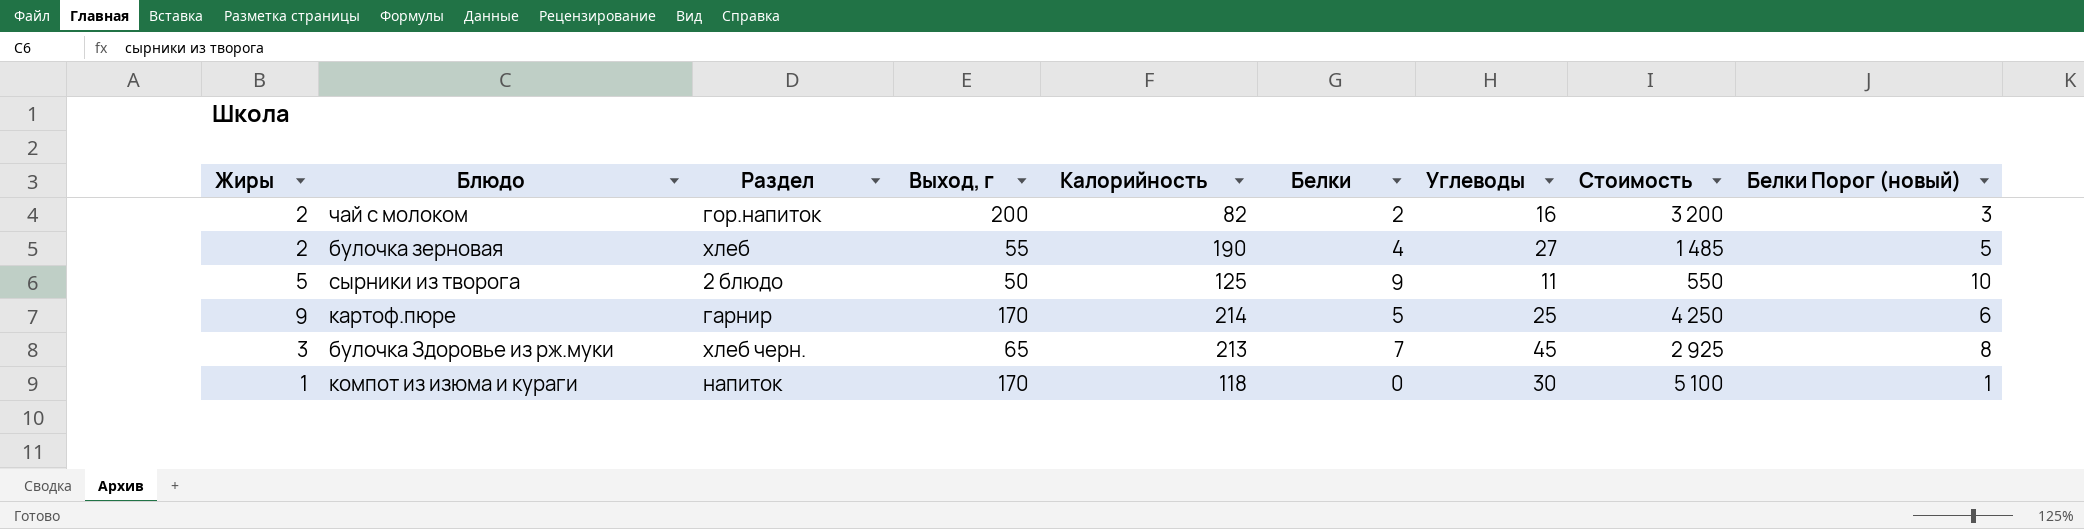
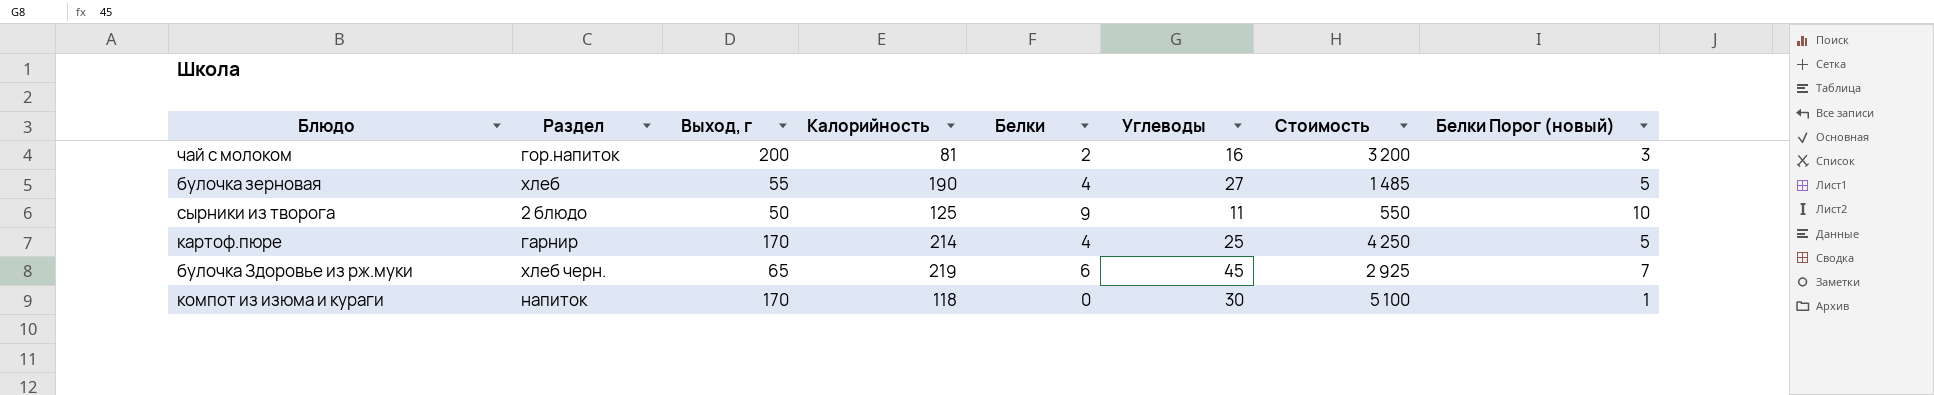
column Жиры | position: 1 -> none
чай с молоком | Калорийность: 82 -> 81
картоф.пюре | Белки: 5 -> 4
картоф.пюре | Белки Порог (новый): 6 -> 5
булочка Здоровье из рж.муки | Калорийность: 213 -> 219
булочка Здоровье из рж.муки | Белки: 7 -> 6
булочка Здоровье из рж.муки | Белки Порог (новый): 8 -> 7

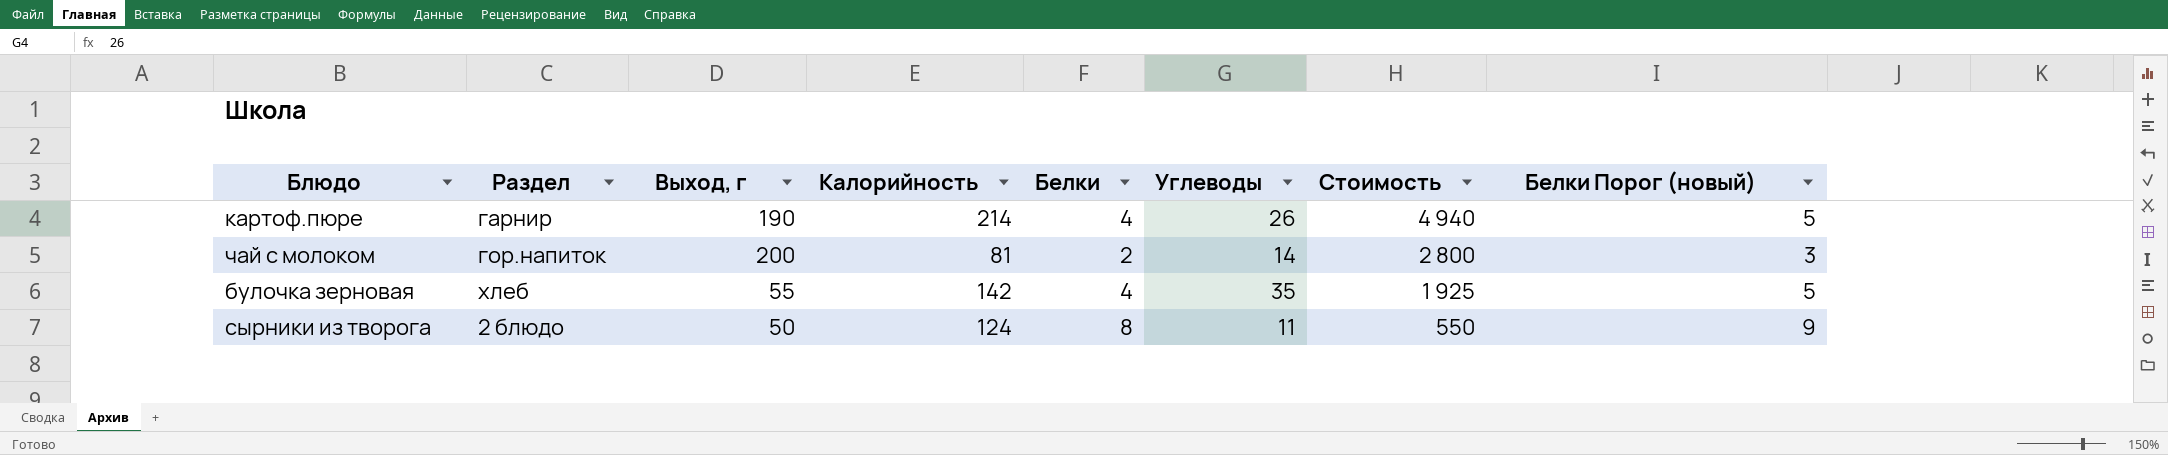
row order: none -> Стоимость descending
row булочка Здоровье из рж.муки: хлеб черн. | 65 | 219 | 6 | 45 | 2 925 | 7 -> none
row компот из изюма и кураги: напиток | 170 | 118 | 0 | 30 | 5 100 | 1 -> none
картоф.пюре | Выход, г: 170 -> 190
картоф.пюре | Углеводы: 25 -> 26
картоф.пюре | Стоимость: 4 250 -> 4 940
чай с молоком | Углеводы: 16 -> 14
чай с молоком | Стоимость: 3 200 -> 2 800
булочка зерновая | Калорийность: 190 -> 142
булочка зерновая | Углеводы: 27 -> 35
булочка зерновая | Стоимость: 1 485 -> 1 925
сырники из творога | Калорийность: 125 -> 124
сырники из творога | Белки: 9 -> 8
сырники из творога | Белки Порог (новый): 10 -> 9

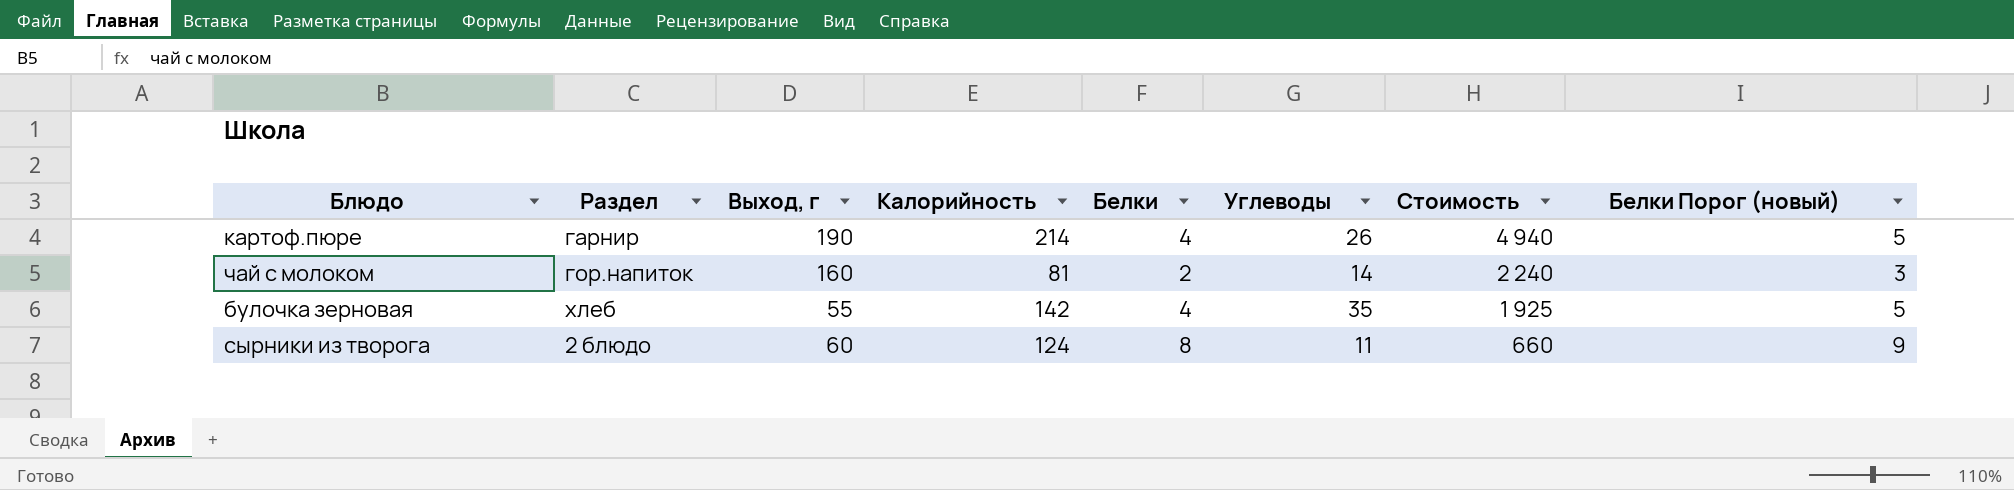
чай с молоком | Выход, г: 200 -> 160
чай с молоком | Стоимость: 2 800 -> 2 240
сырники из творога | Выход, г: 50 -> 60
сырники из творога | Стоимость: 550 -> 660

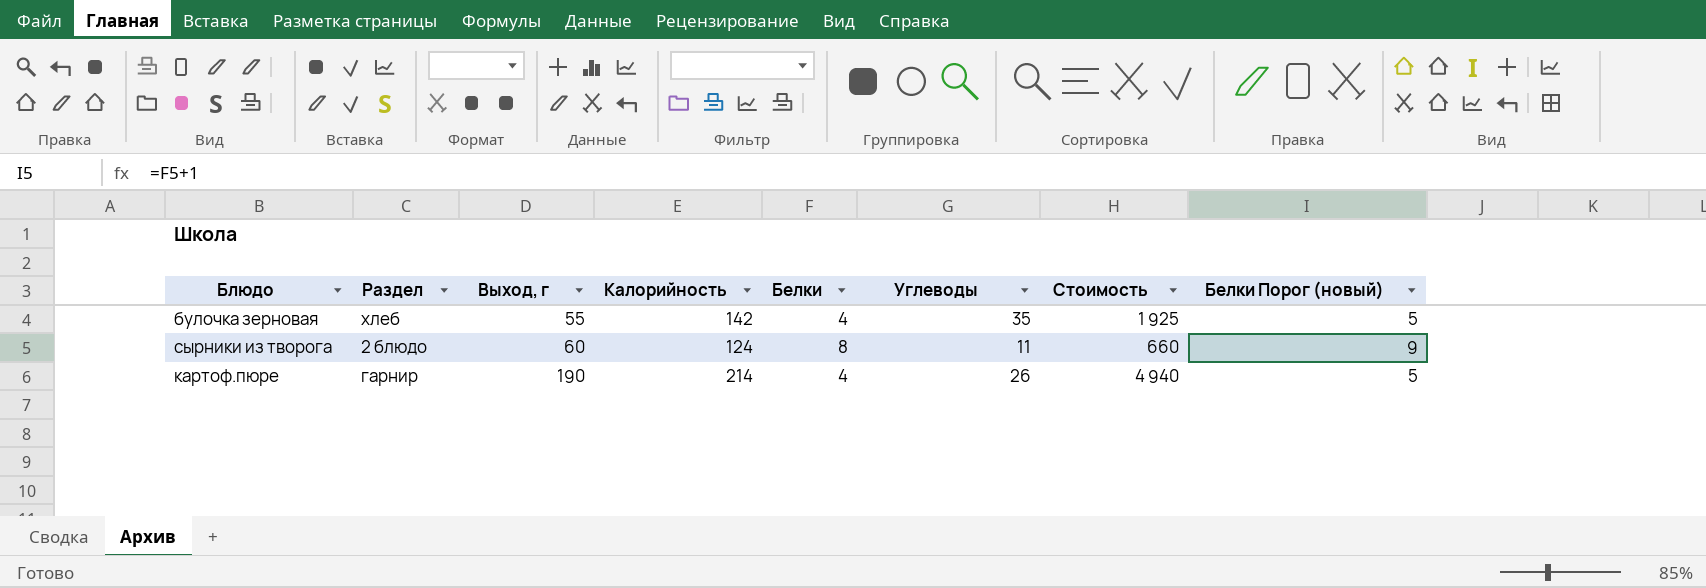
row order: Стоимость descending -> Выход, г ascending
row чай с молоком: гор.напиток | 160 | 81 | 2 | 14 | 2 240 | 3 -> none

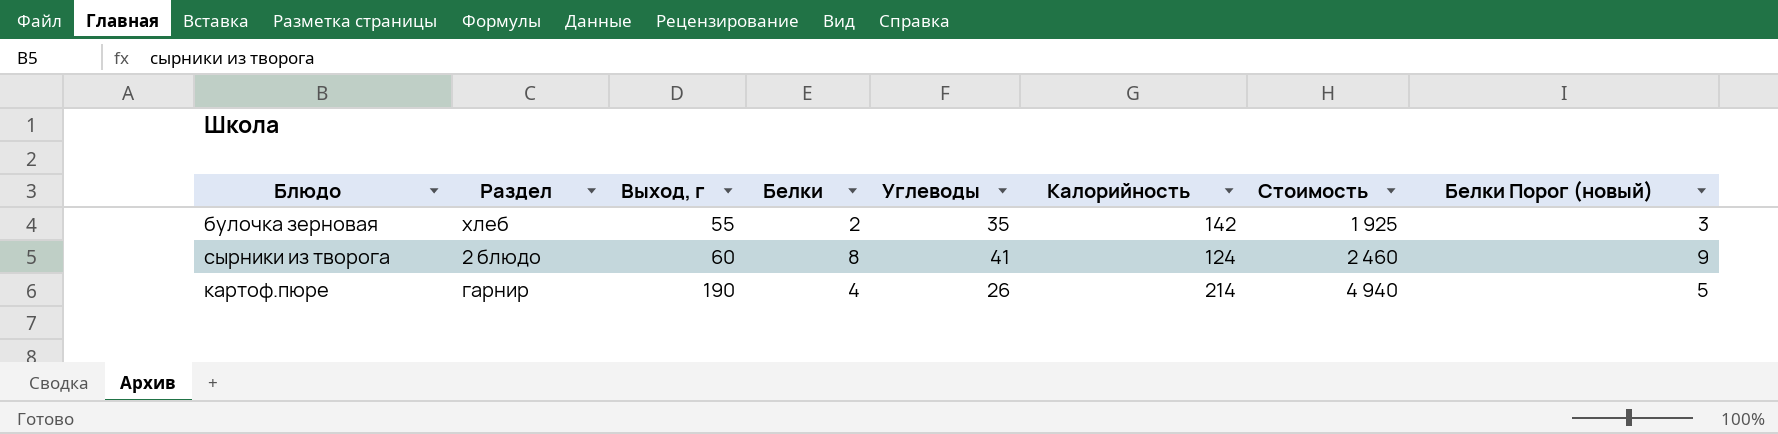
column Калорийность | position: 4 -> 6
булочка зерновая | Белки: 4 -> 2
булочка зерновая | Белки Порог (новый): 5 -> 3
сырники из творога | Углеводы: 11 -> 41
сырники из творога | Стоимость: 660 -> 2 460

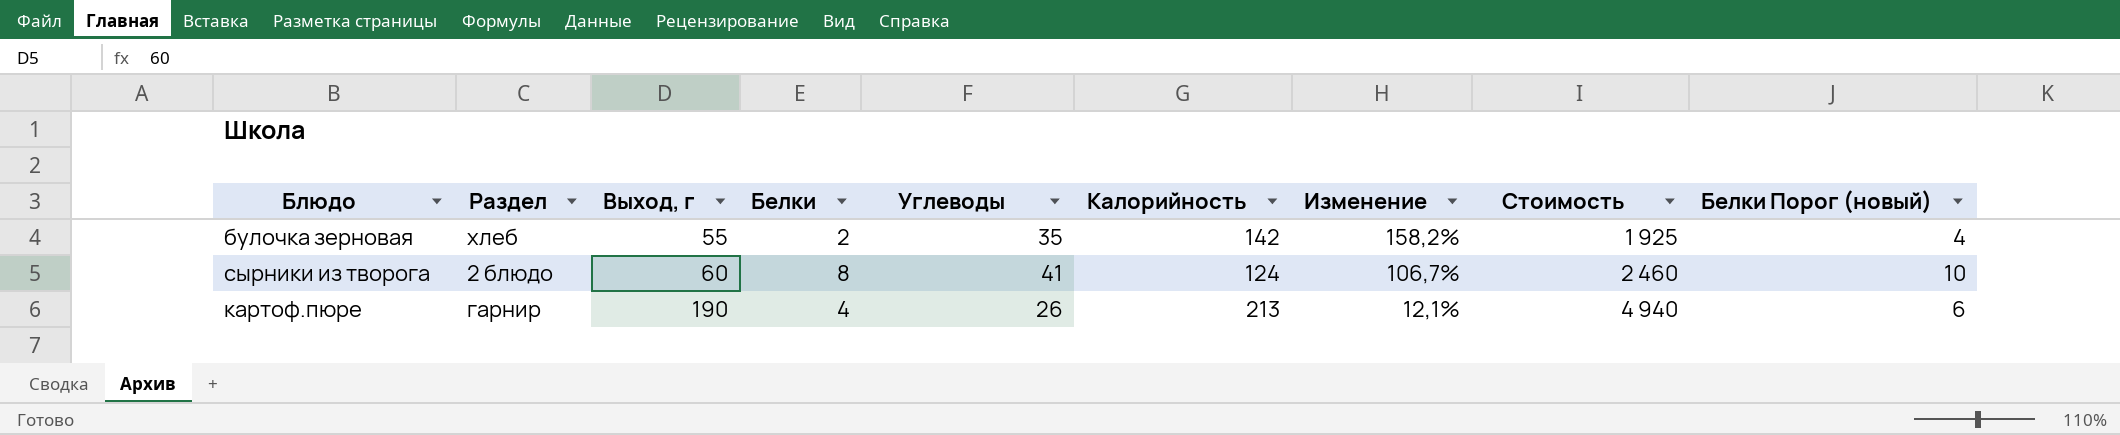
column Изменение | formula: none -> ([Калорийность] - [Выход, г]) / [Выход, г]
column Белки Порог (новый) | formula: [Белки] + 1 -> [Белки] + 2
картоф.пюре | Калорийность: 214 -> 213

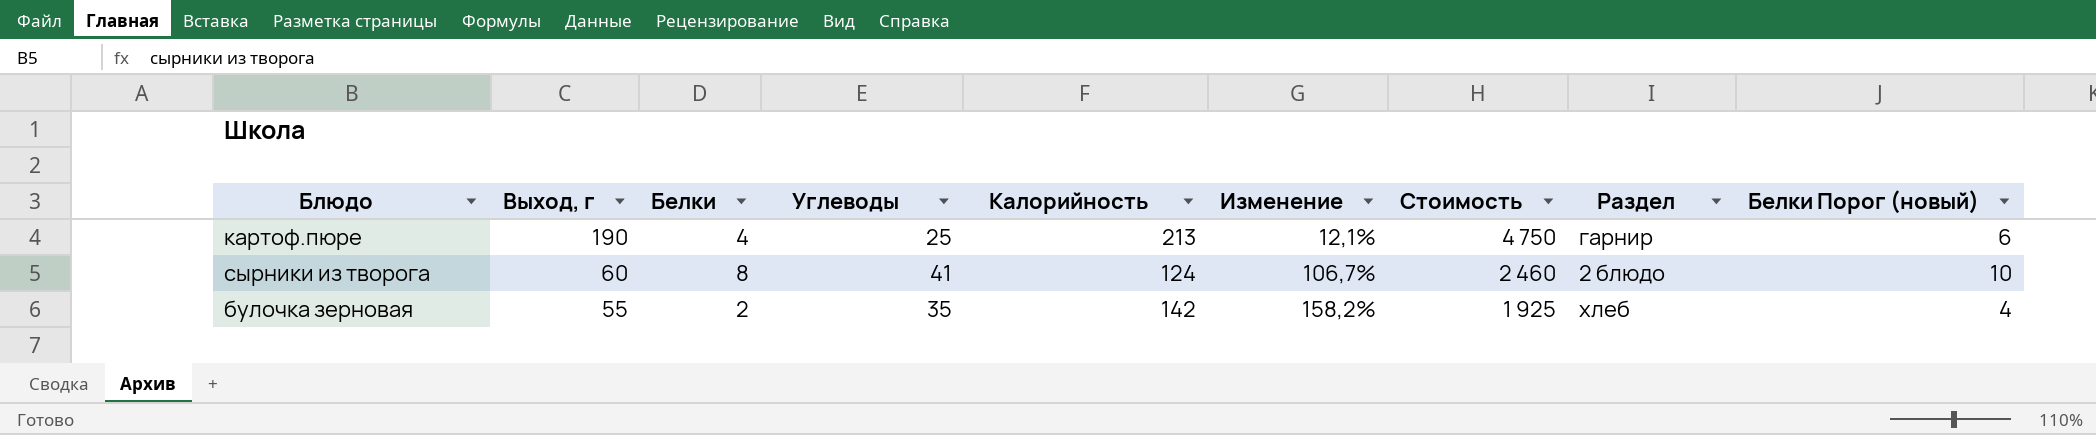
row order: Выход, г ascending -> Выход, г descending
column Раздел | position: 2 -> 8
картоф.пюре | Углеводы: 26 -> 25
картоф.пюре | Стоимость: 4 940 -> 4 750

